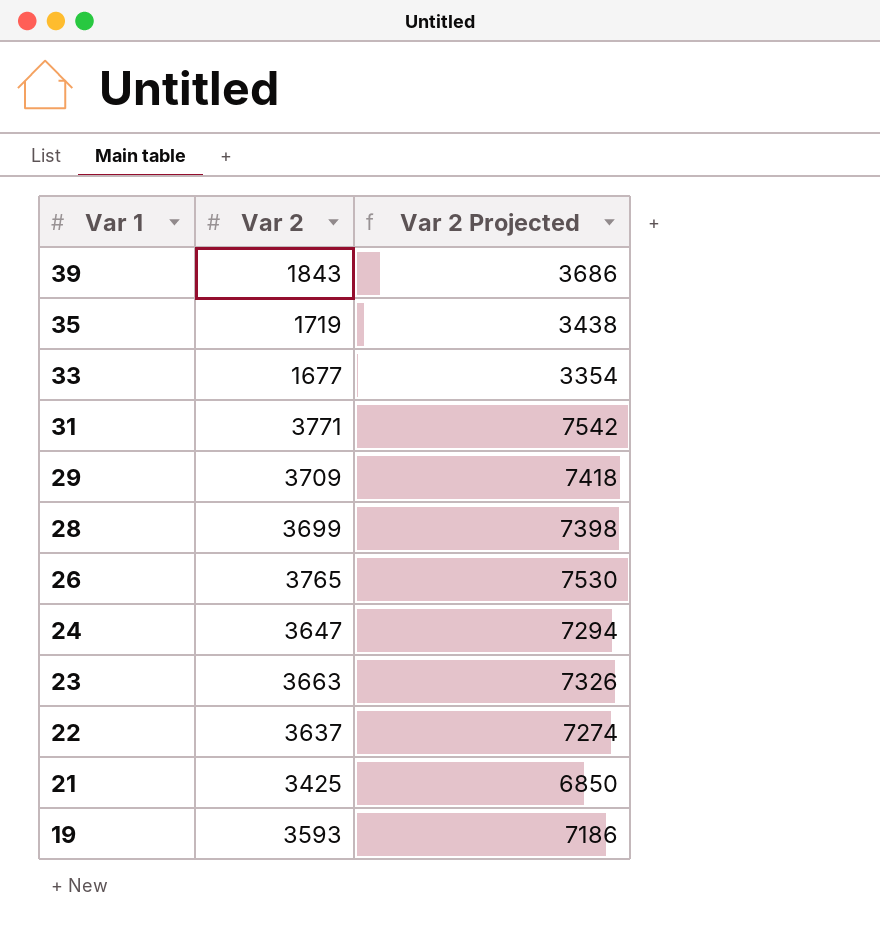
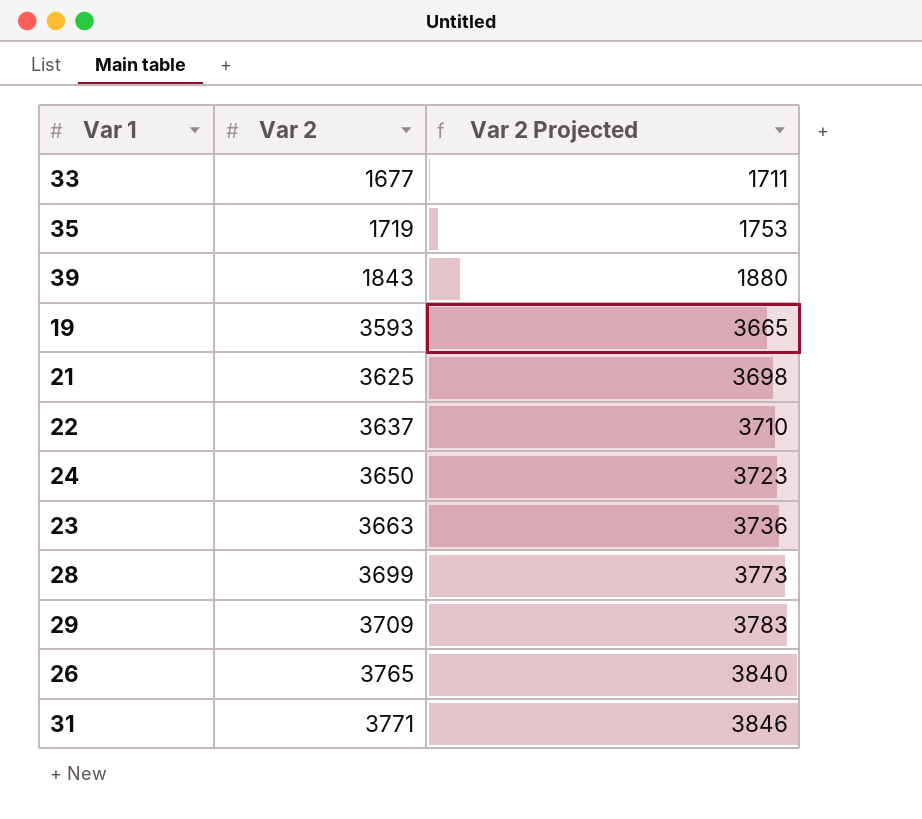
row order: Var 1 descending -> Var 2 ascending
column Var 2 Projected | formula: [Var 2] * 2 -> [Var 2] * 1.02
21 | Var 2: 3425 -> 3625
24 | Var 2: 3647 -> 3650

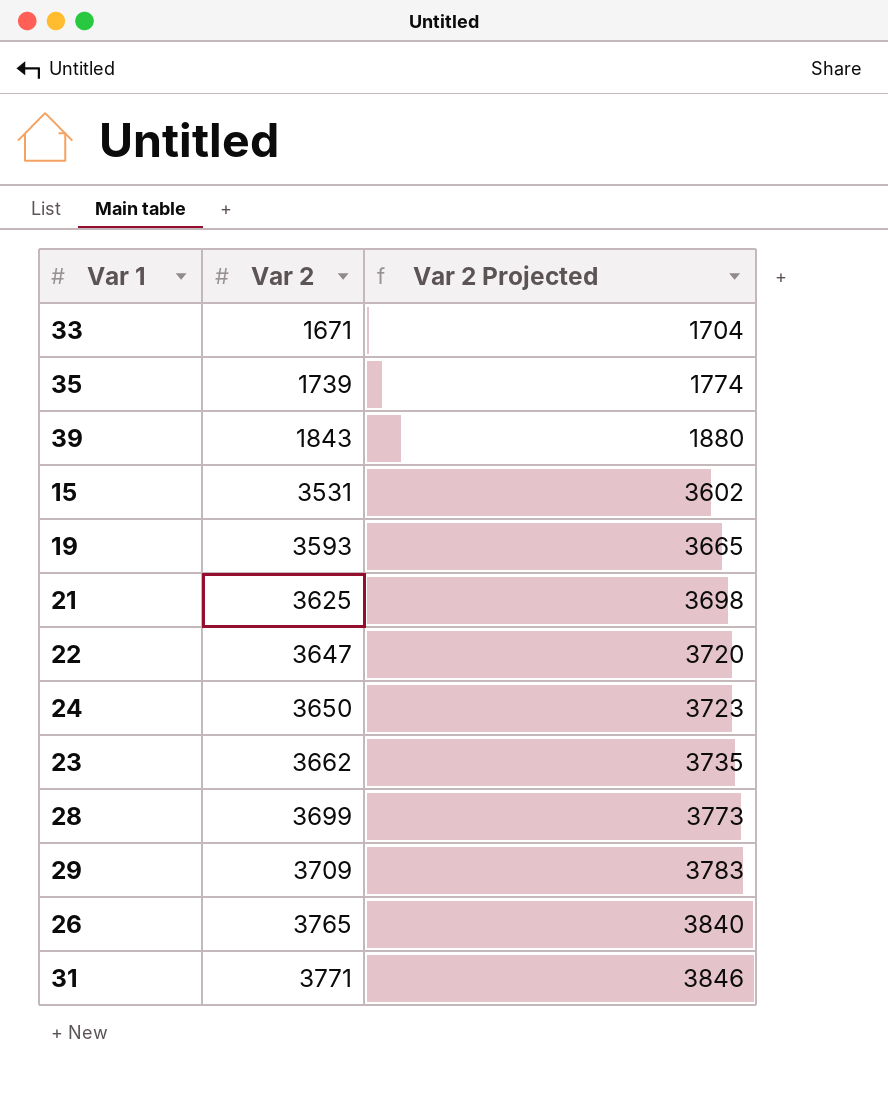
33 | Var 2: 1677 -> 1671
33 | Var 2 Projected: 1711 -> 1704
35 | Var 2: 1719 -> 1739
35 | Var 2 Projected: 1753 -> 1774
row 15: none -> 3531 | 3602
22 | Var 2: 3637 -> 3647
22 | Var 2 Projected: 3710 -> 3720
23 | Var 2: 3663 -> 3662
23 | Var 2 Projected: 3736 -> 3735

